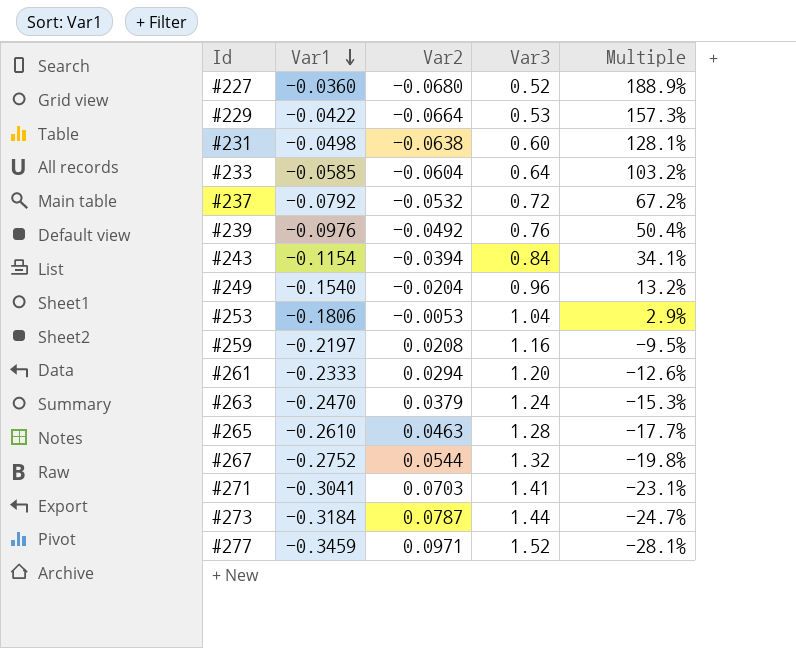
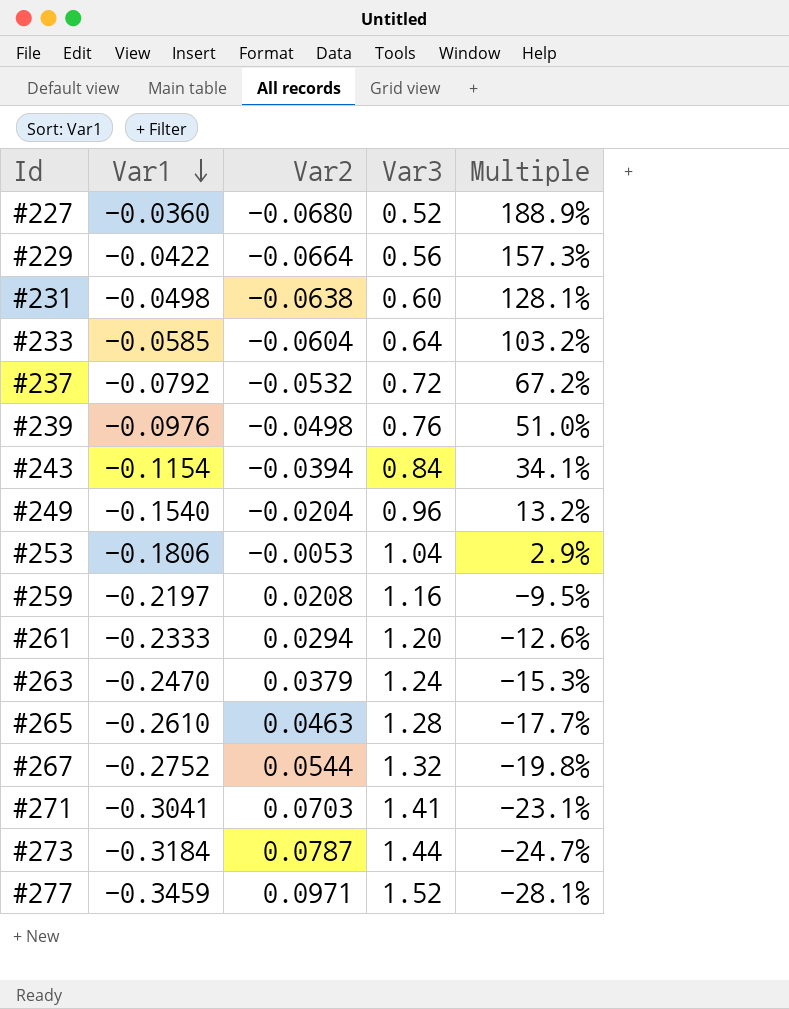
#229 | Var3: 0.53 -> 0.56
#239 | Var2: -0.0492 -> -0.0498
#239 | Multiple: 50.4% -> 51.0%

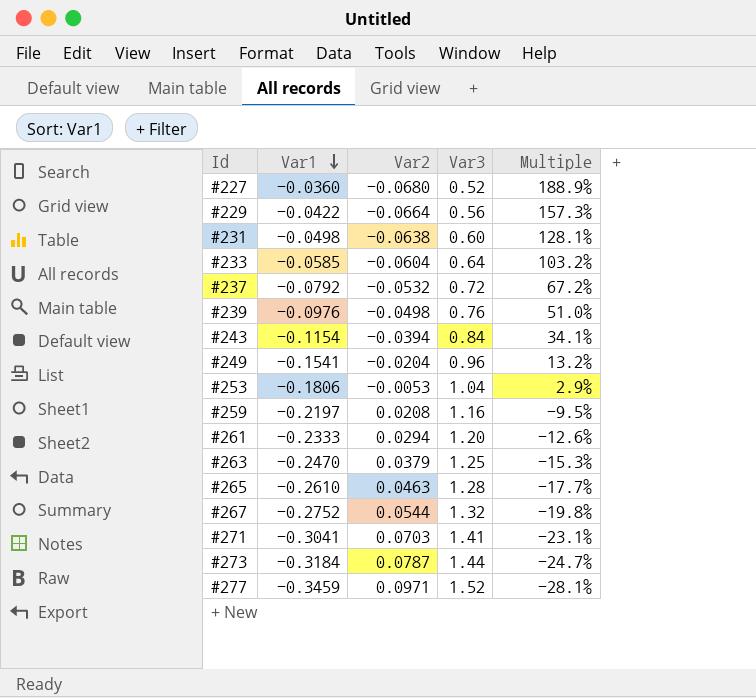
#249 | Var1: -0.1540 -> -0.1541
#263 | Var3: 1.24 -> 1.25

